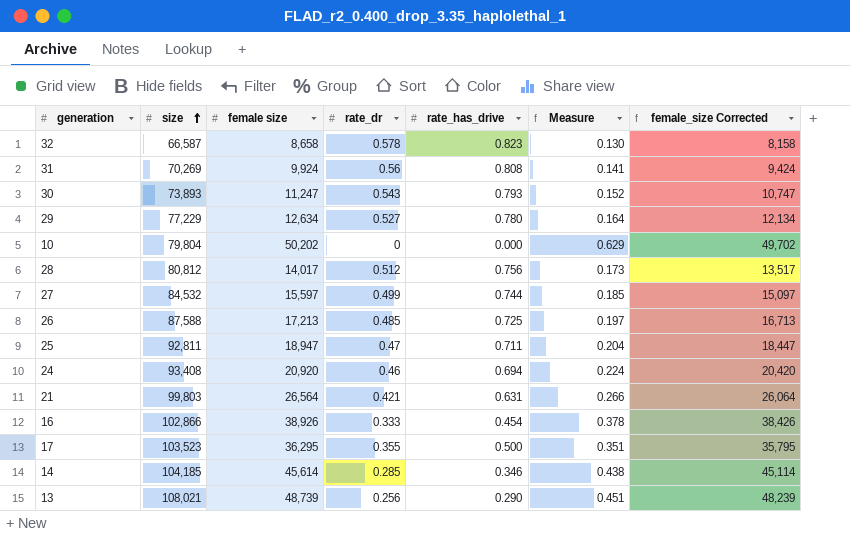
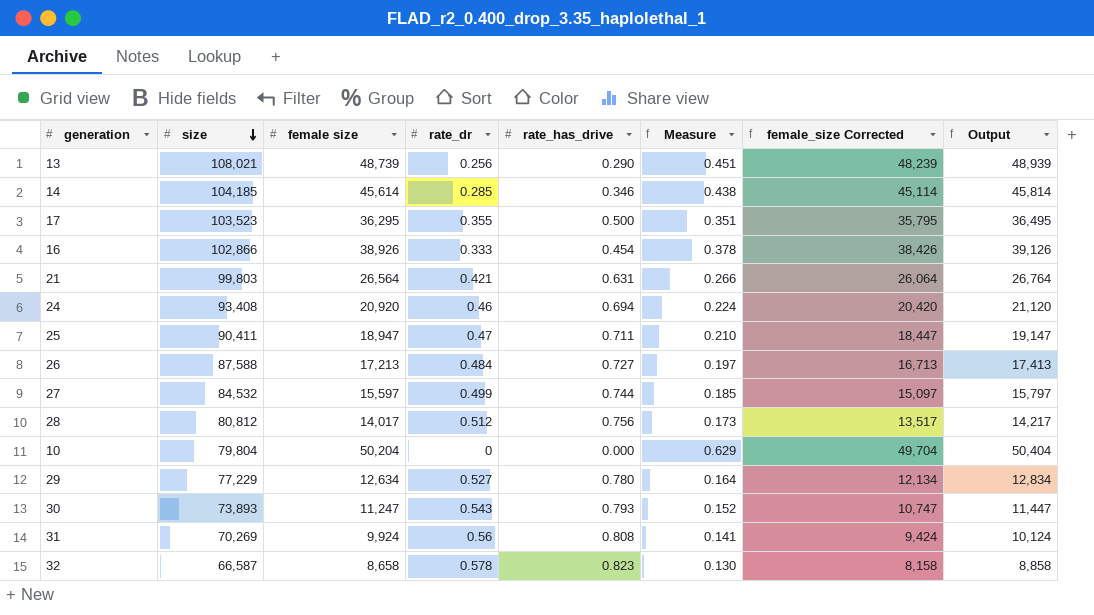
row order: size ascending -> size descending
column Output | formula: none -> [female size] + 200
25 | size: 92,811 -> 90,411
25 | Measure: 0.204 -> 0.210
26 | rate_dr: 0.485 -> 0.484
26 | rate_has_drive: 0.725 -> 0.727
10 | female size: 50,202 -> 50,204
10 | female_size Corrected: 49,702 -> 49,704

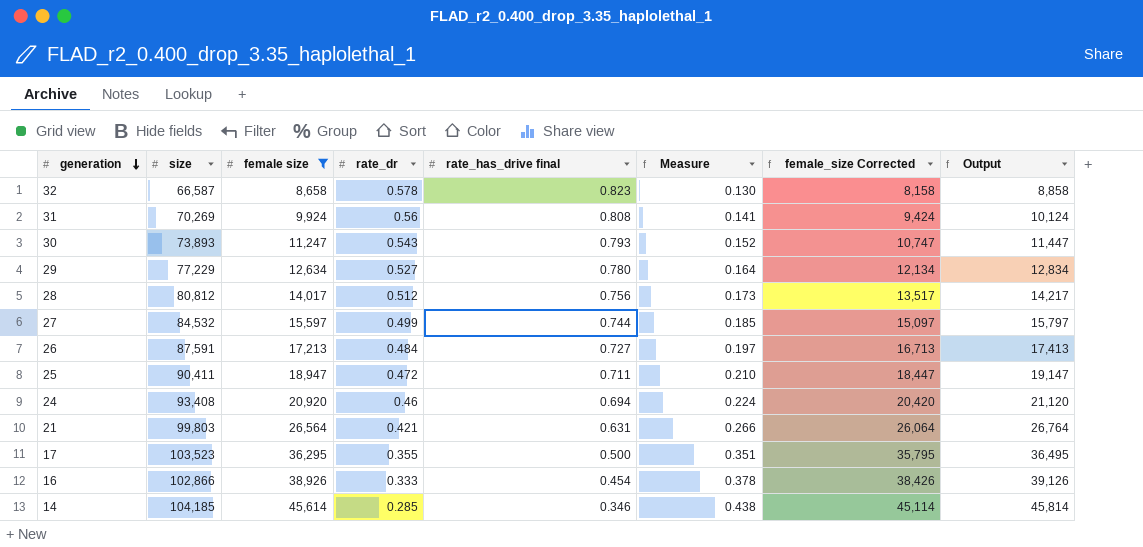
filter: none -> female size <= 45,614
row order: size descending -> generation descending
column name: rate_has_drive -> rate_has_drive final
26 | size: 87,588 -> 87,591
25 | rate_dr: 0.47 -> 0.472

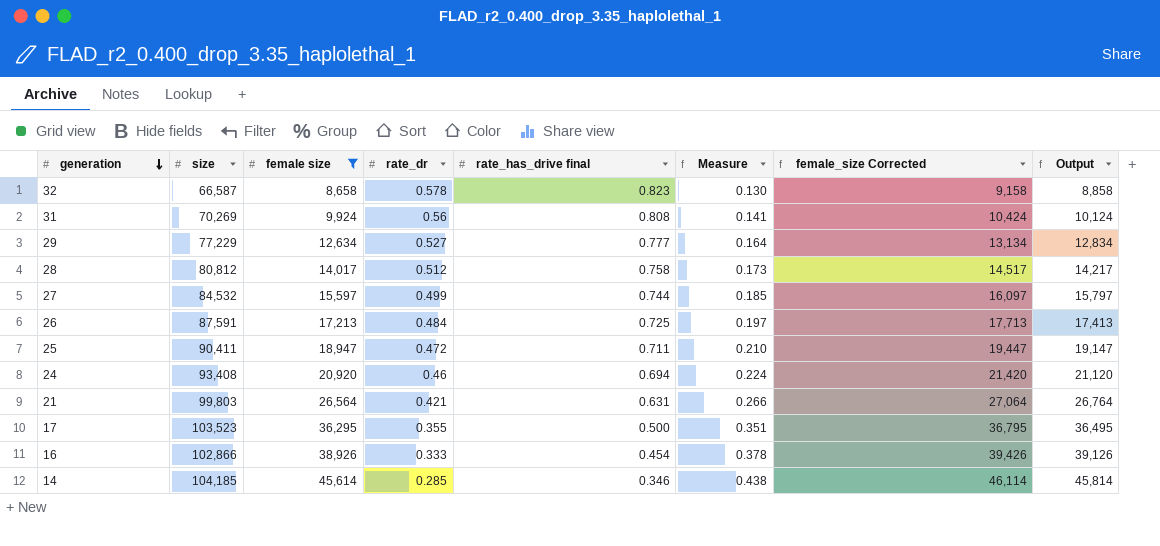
column female_size Corrected | formula: [female size] - 500 -> [female size] + 500
row 30: 73,893 | 11,247 | 0.543 | 0.793 | 0.152 | 10,747 | 11,447 -> none
29 | rate_has_drive final: 0.780 -> 0.777
28 | rate_has_drive final: 0.756 -> 0.758
26 | rate_has_drive final: 0.727 -> 0.725

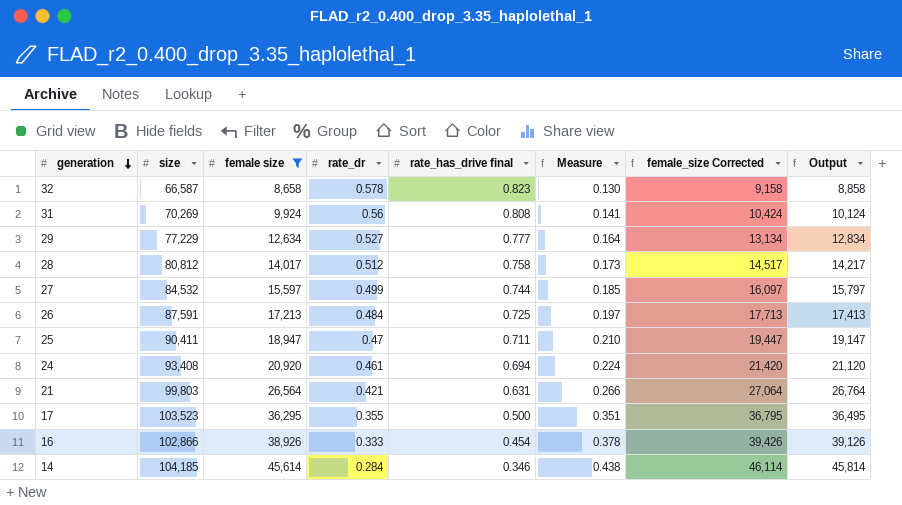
25 | rate_dr: 0.472 -> 0.47
24 | rate_dr: 0.46 -> 0.461
14 | rate_dr: 0.285 -> 0.284

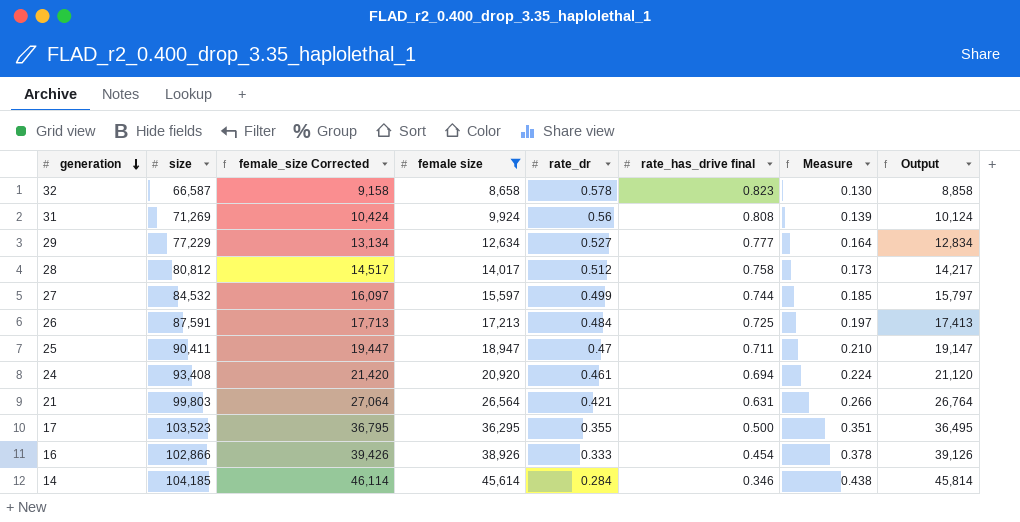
column female_size Corrected | position: 7 -> 3
31 | size: 70,269 -> 71,269
31 | Measure: 0.141 -> 0.139

